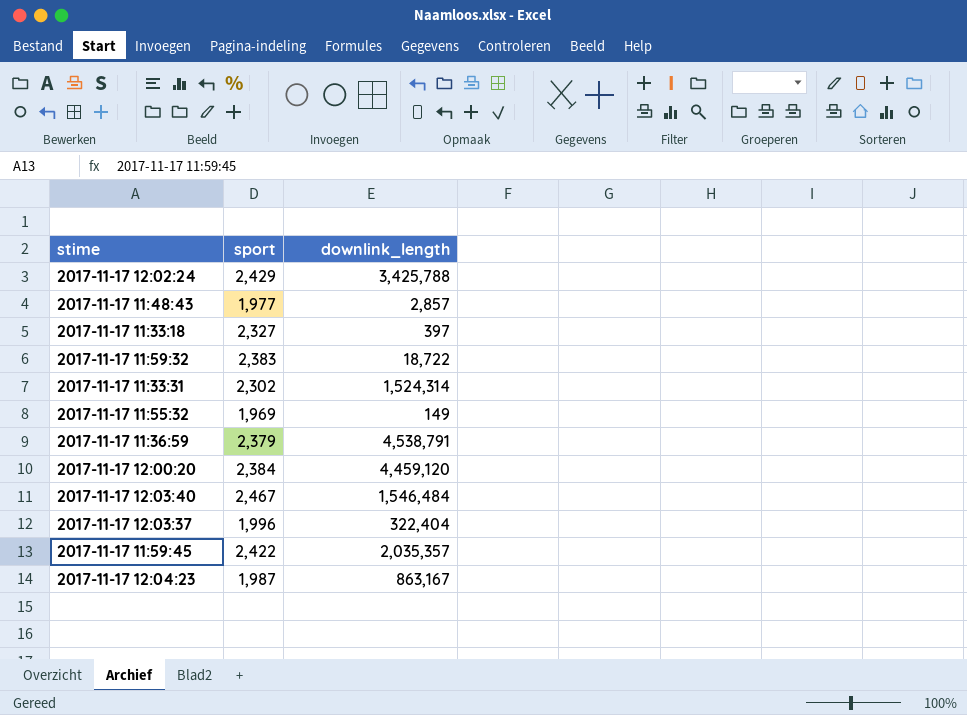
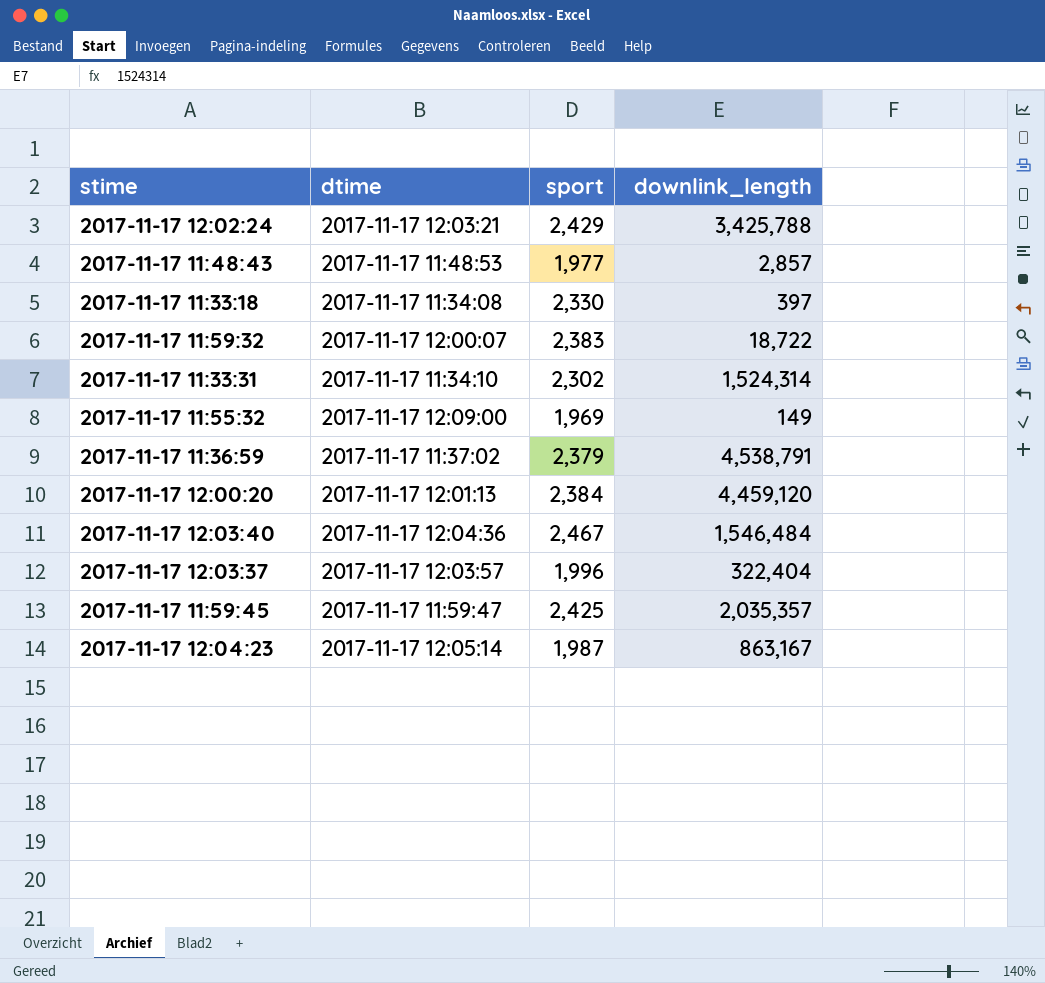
column dtime | position: none -> 2
2017-11-17 11:33:18 | sport: 2,327 -> 2,330
2017-11-17 11:59:45 | sport: 2,422 -> 2,425

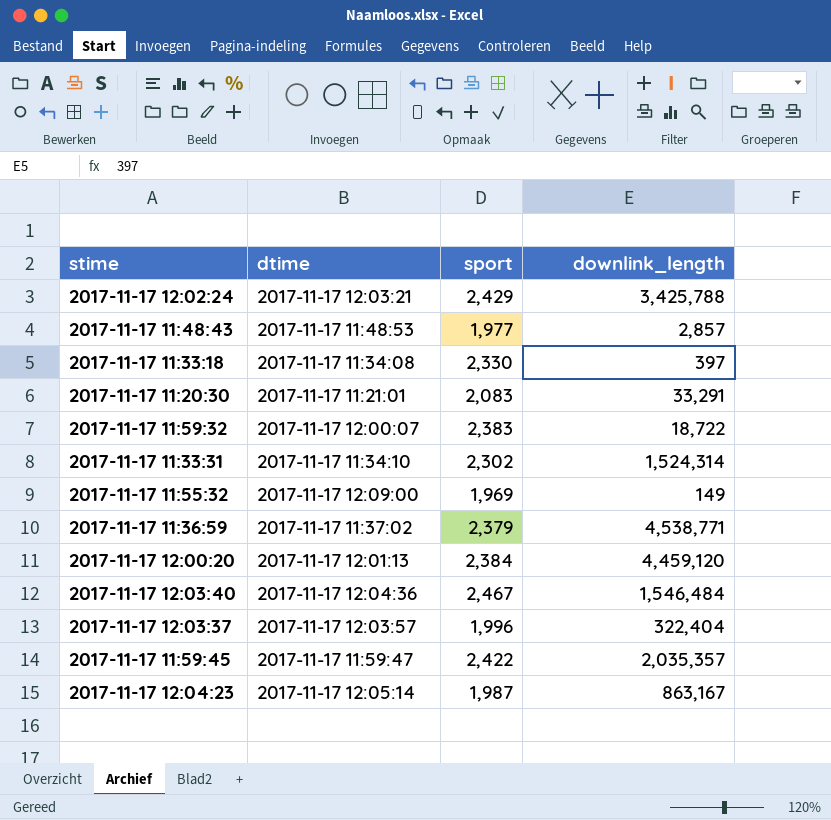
row 2017-11-17 11:20:30: none -> 2017-11-17 11:21:01 | 2,083 | 33,291
2017-11-17 11:36:59 | downlink_length: 4,538,791 -> 4,538,771
2017-11-17 11:59:45 | sport: 2,425 -> 2,422

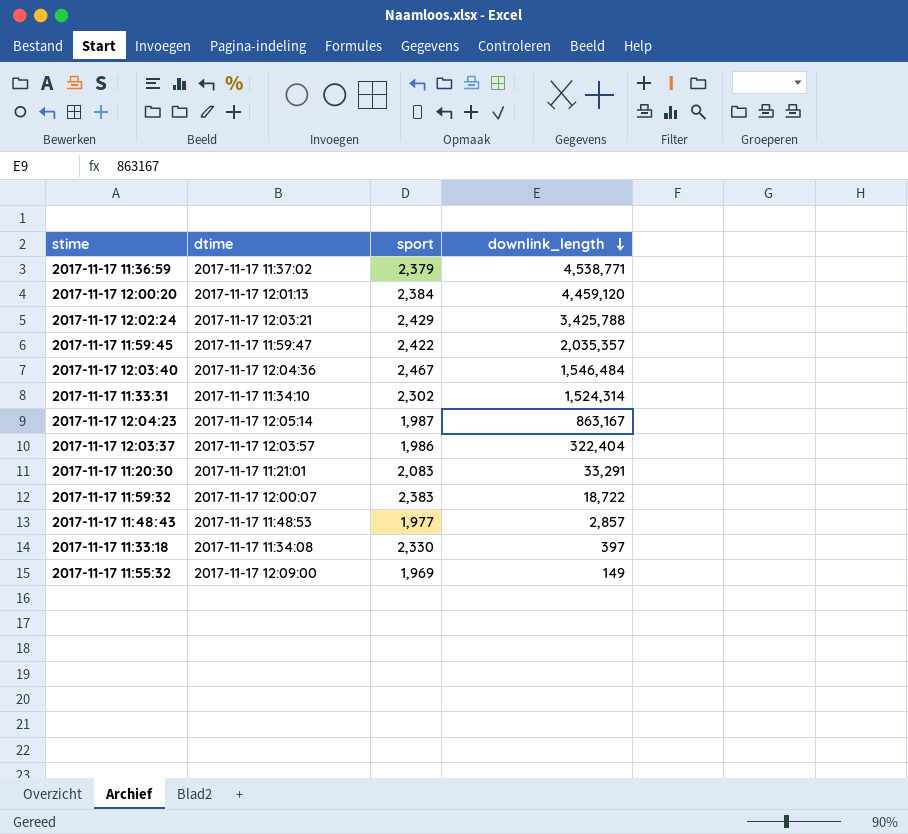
row order: none -> downlink_length descending
2017-11-17 12:03:37 | sport: 1,996 -> 1,986

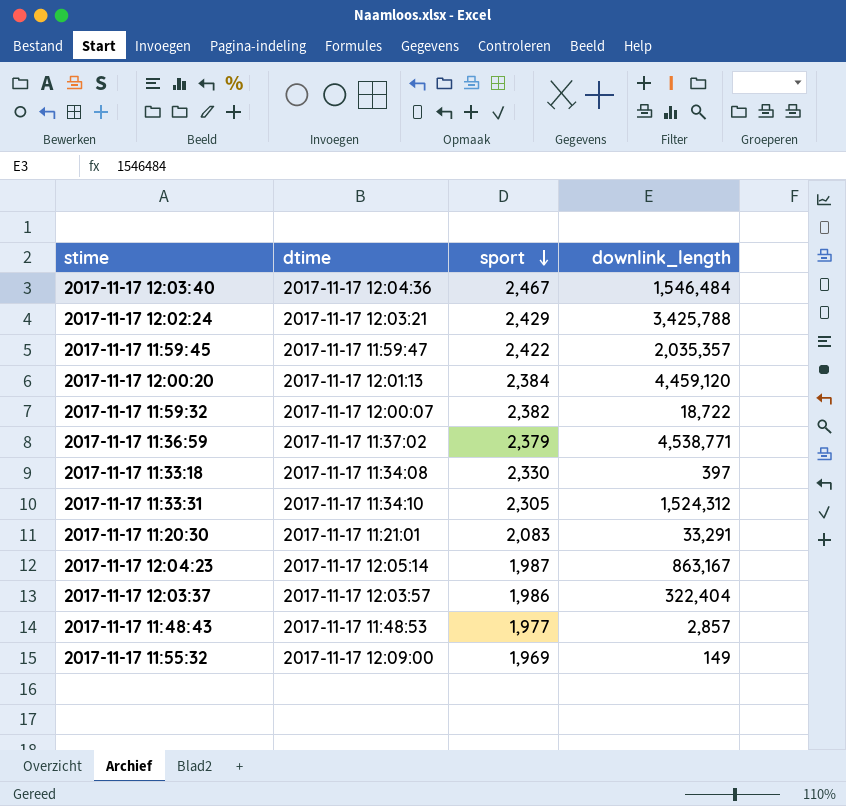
row order: downlink_length descending -> sport descending
2017-11-17 11:59:32 | sport: 2,383 -> 2,382
2017-11-17 11:33:31 | sport: 2,302 -> 2,305
2017-11-17 11:33:31 | downlink_length: 1,524,314 -> 1,524,312

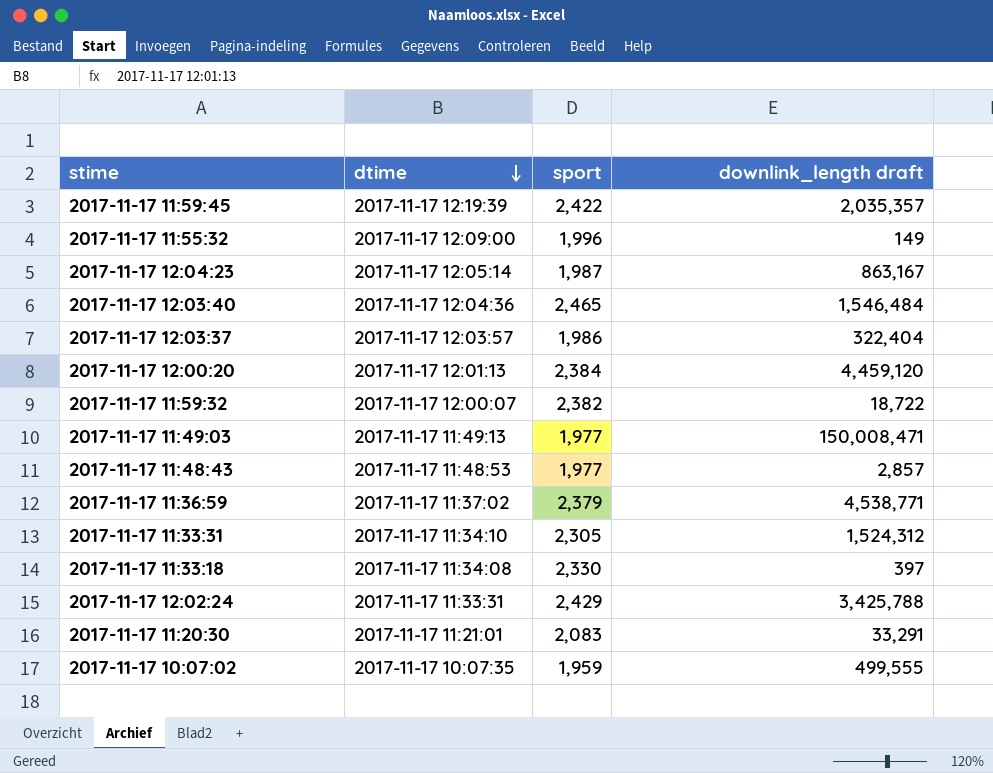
row order: sport descending -> dtime descending
column name: downlink_length -> downlink_length draft
2017-11-17 11:59:45 | dtime: 2017-11-17 11:59:47 -> 2017-11-17 12:19:39
2017-11-17 11:55:32 | sport: 1,969 -> 1,996
2017-11-17 12:03:40 | sport: 2,467 -> 2,465
row 2017-11-17 11:49:03: none -> 2017-11-17 11:49:13 | 1,977 | 150,008,471
2017-11-17 12:02:24 | dtime: 2017-11-17 12:03:21 -> 2017-11-17 11:33:31
row 2017-11-17 10:07:02: none -> 2017-11-17 10:07:35 | 1,959 | 499,555

